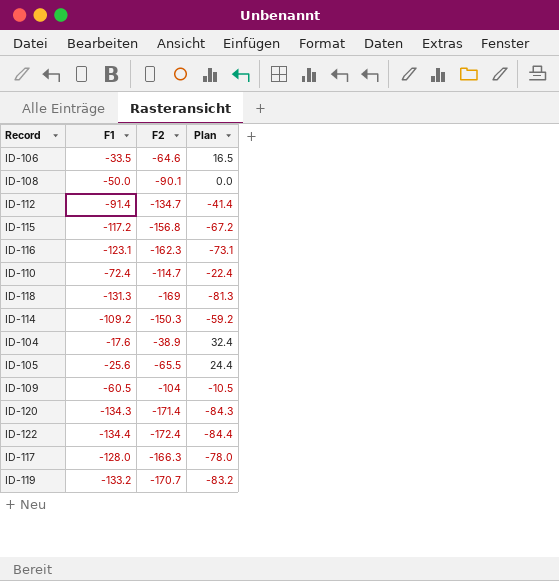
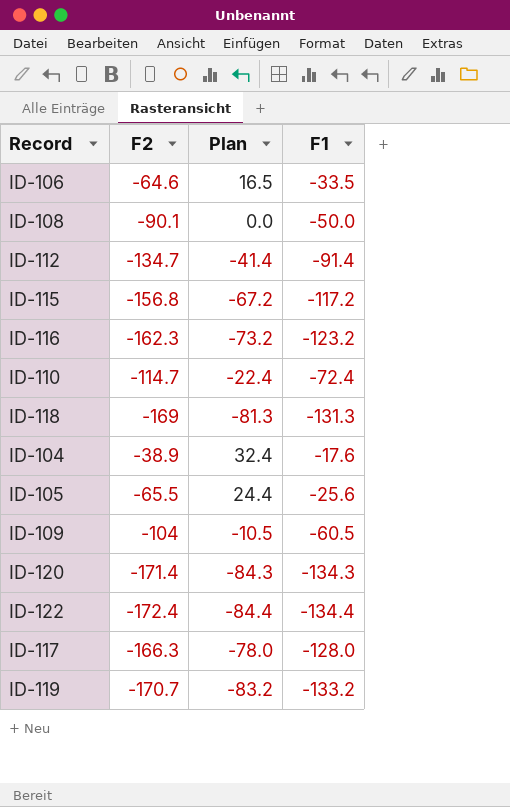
column F1 | position: 2 -> 4
row ID-114: -109.2 | -150.3 | -59.2 -> none
ID-116 | Plan: -73.1 -> -73.2
ID-116 | F1: -123.1 -> -123.2

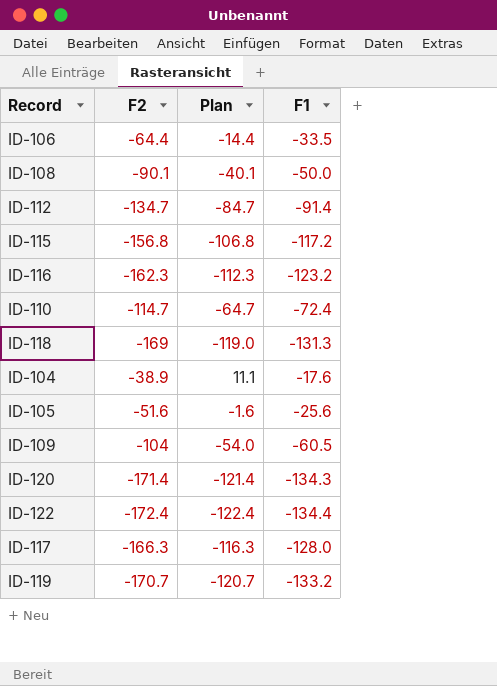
column Plan | formula: [F1] + 50 -> [F2] + 50
ID-106 | F2: -64.6 -> -64.4
ID-105 | F2: -65.5 -> -51.6

